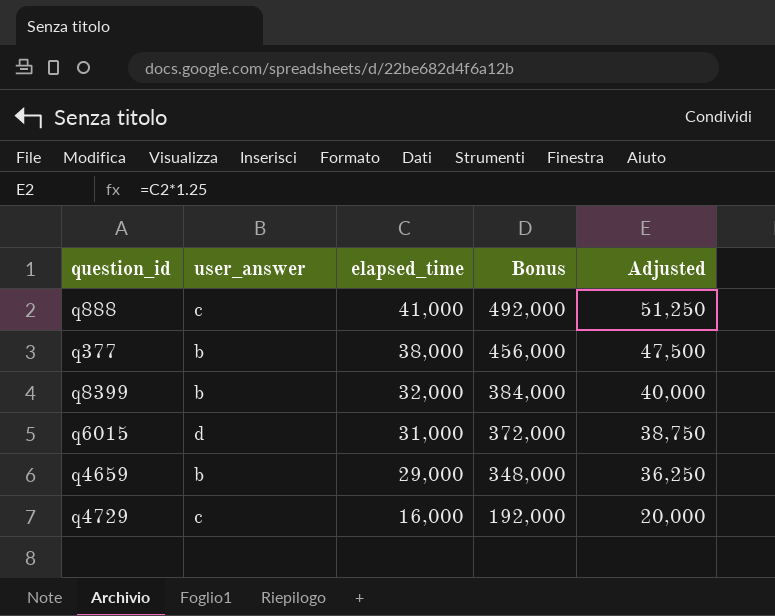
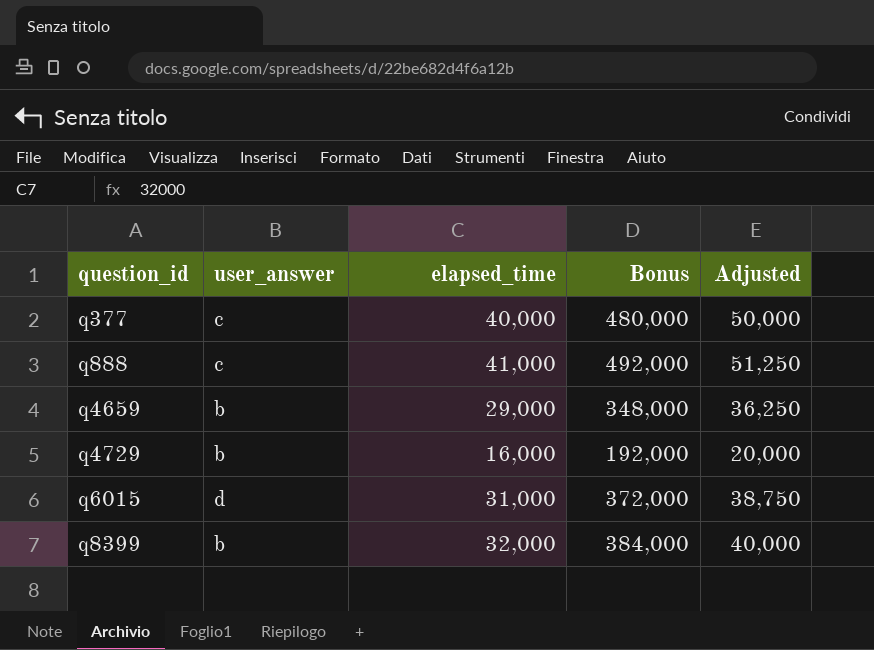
row order: elapsed_time descending -> question_id ascending
q377 | user_answer: b -> c
q377 | elapsed_time: 38,000 -> 40,000
q377 | Bonus: 456,000 -> 480,000
q377 | Adjusted: 47,500 -> 50,000
q4729 | user_answer: c -> b

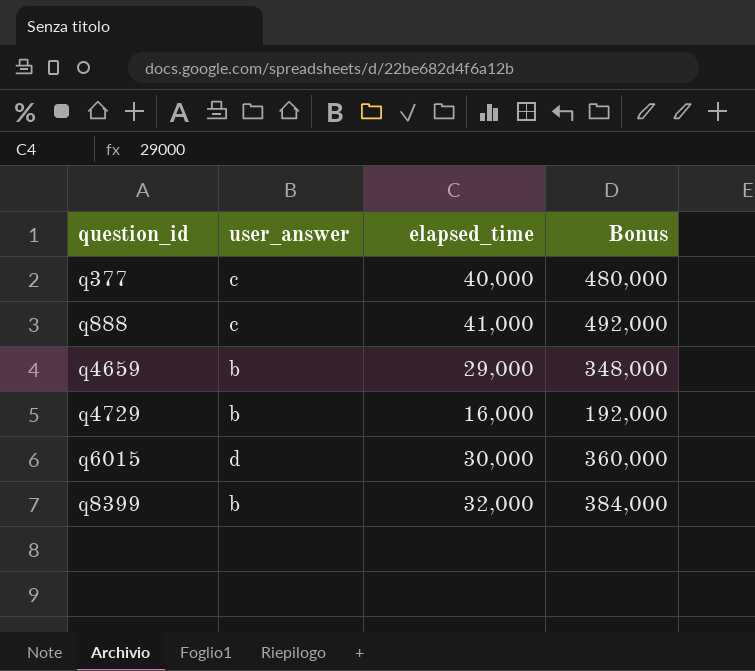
column Adjusted | formula: [elapsed_time] * 1.25 -> none
q6015 | elapsed_time: 31,000 -> 30,000
q6015 | Bonus: 372,000 -> 360,000

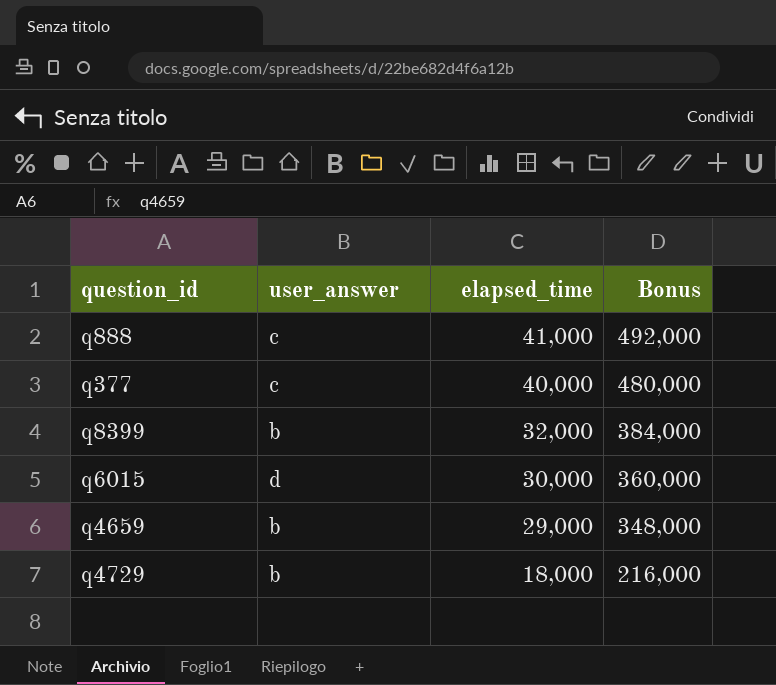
row order: question_id ascending -> elapsed_time descending
q4729 | elapsed_time: 16,000 -> 18,000
q4729 | Bonus: 192,000 -> 216,000

